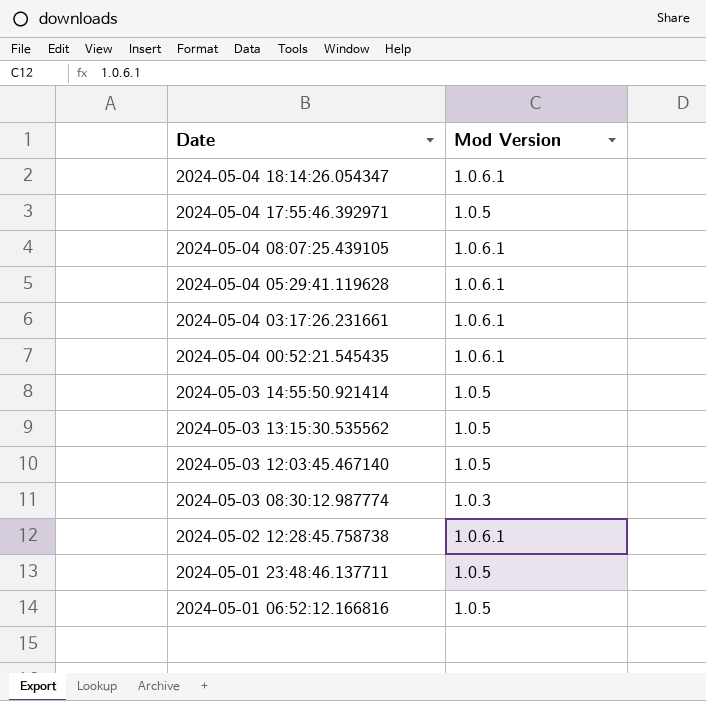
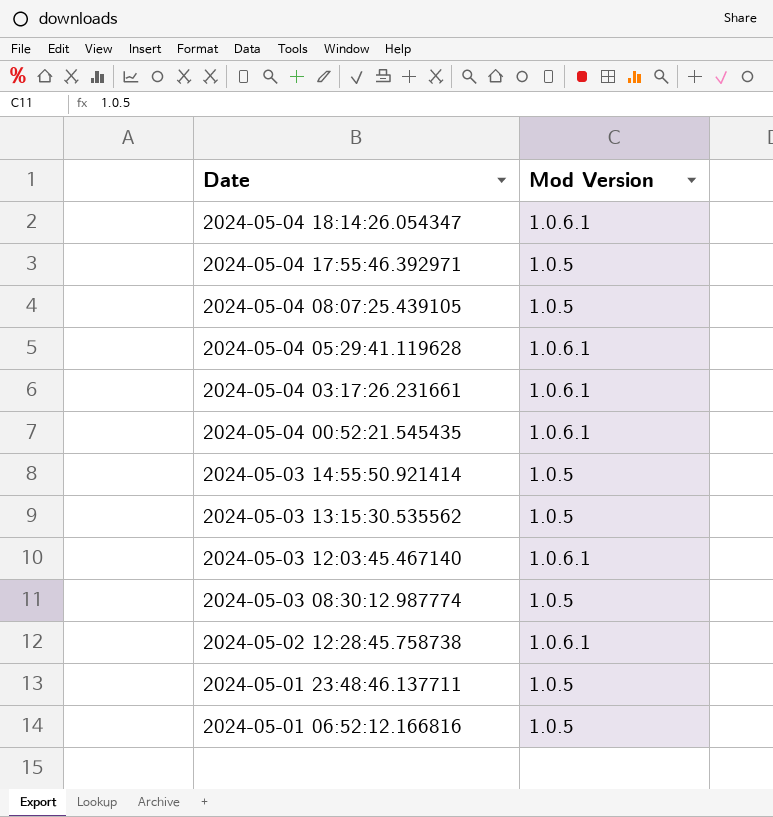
2024-05-04 08:07:25.439105 | Mod Version: 1.0.6.1 -> 1.0.5
2024-05-03 12:03:45.467140 | Mod Version: 1.0.5 -> 1.0.6.1
2024-05-03 08:30:12.987774 | Mod Version: 1.0.3 -> 1.0.5

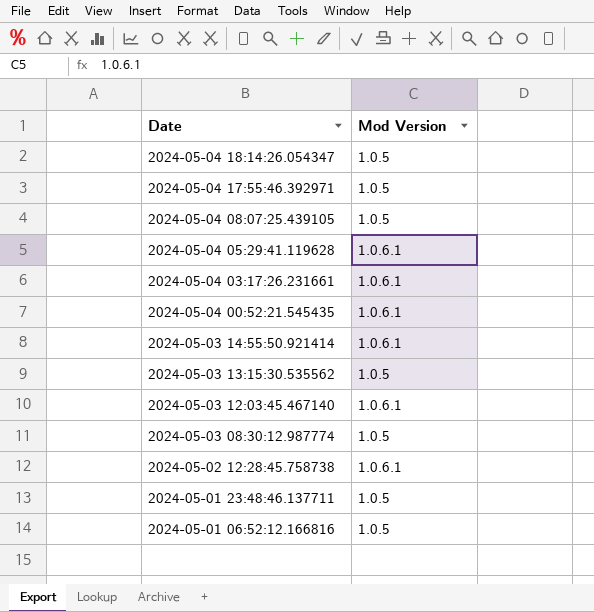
2024-05-04 18:14:26.054347 | Mod Version: 1.0.6.1 -> 1.0.5
2024-05-03 14:55:50.921414 | Mod Version: 1.0.5 -> 1.0.6.1

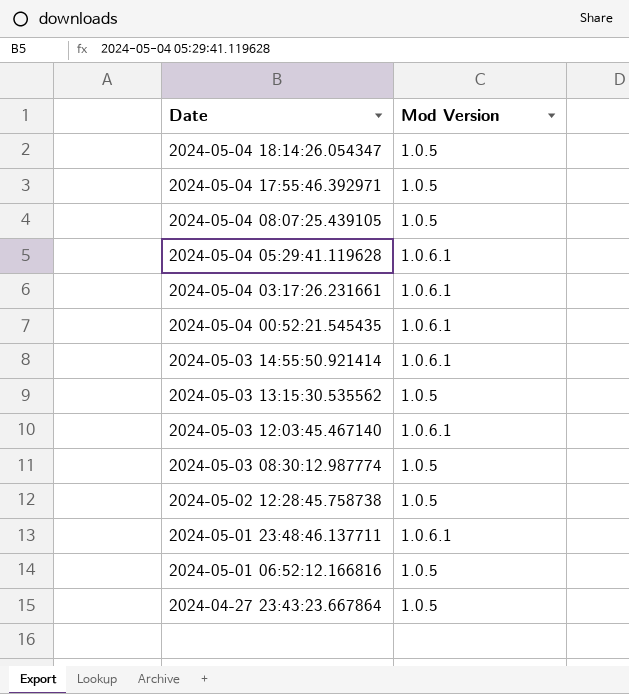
2024-05-02 12:28:45.758738 | Mod Version: 1.0.6.1 -> 1.0.5
2024-05-01 23:48:46.137711 | Mod Version: 1.0.5 -> 1.0.6.1
row 2024-04-27 23:43:23.667864: none -> 1.0.5

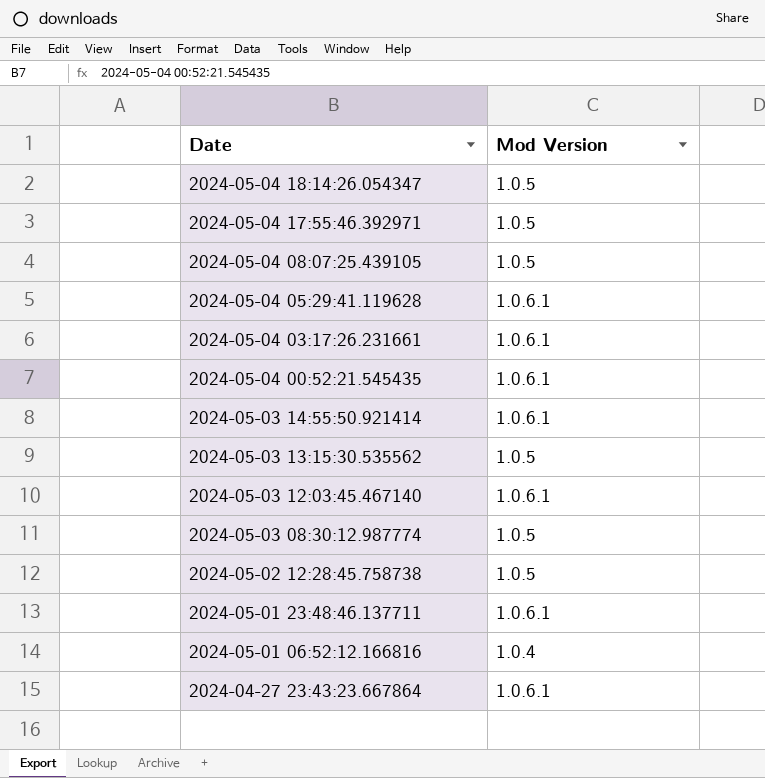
2024-05-01 06:52:12.166816 | Mod Version: 1.0.5 -> 1.0.4
2024-04-27 23:43:23.667864 | Mod Version: 1.0.5 -> 1.0.6.1

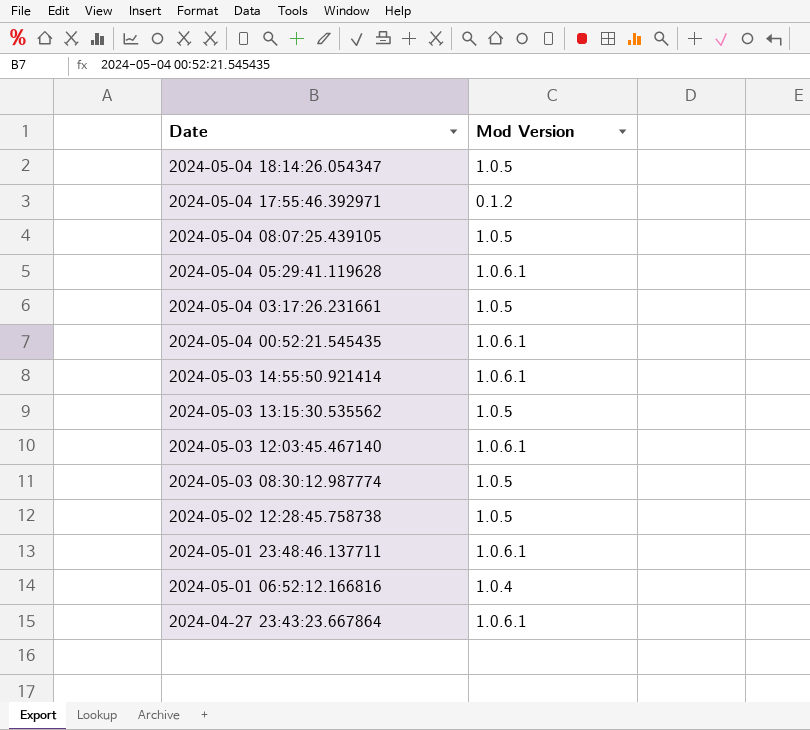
2024-05-04 17:55:46.392971 | Mod Version: 1.0.5 -> 0.1.2
2024-05-04 03:17:26.231661 | Mod Version: 1.0.6.1 -> 1.0.5

